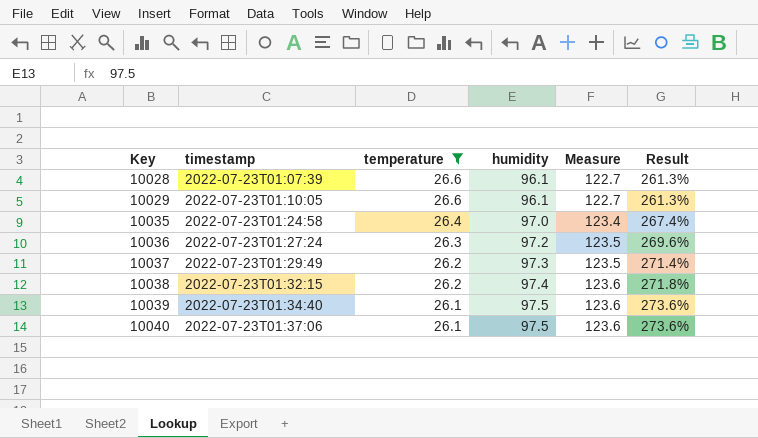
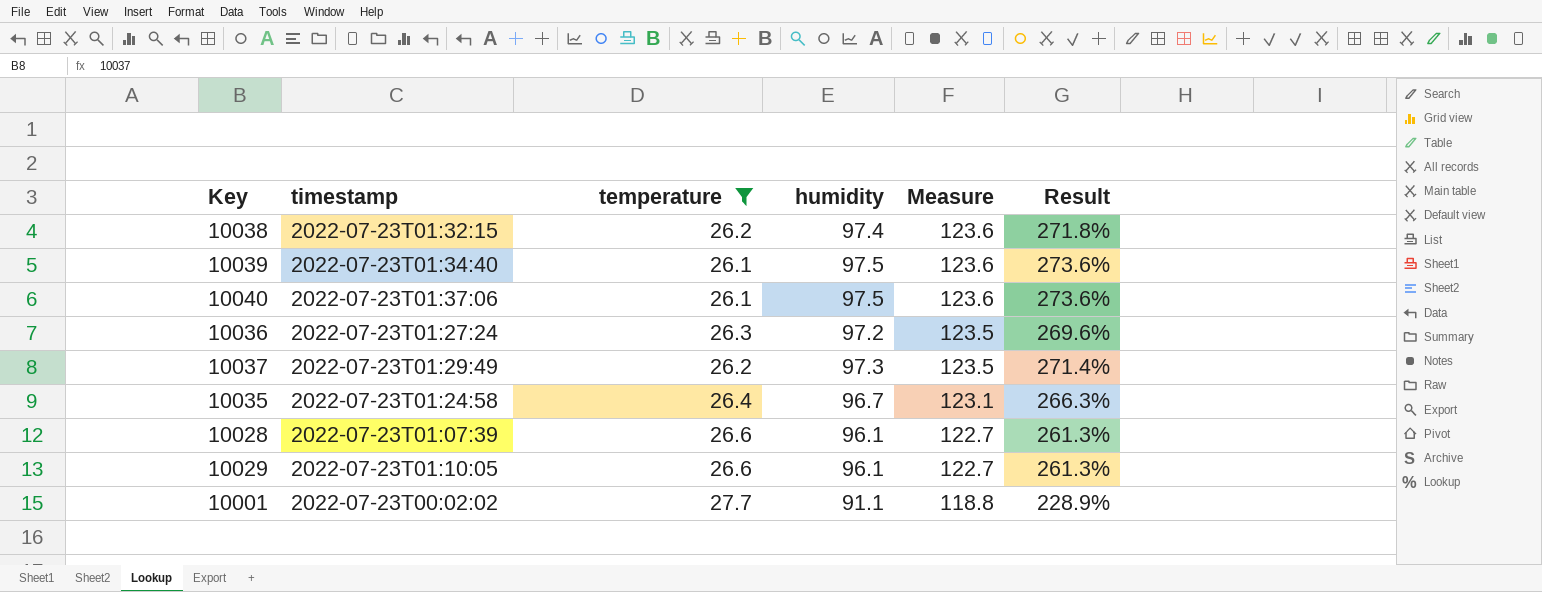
row order: Key ascending -> Measure descending
10035 | humidity: 97.0 -> 96.7
10035 | Measure: 123.4 -> 123.1
10035 | Result: 267.4% -> 266.3%
row 10001: none -> 2022-07-23T00:02:02 | 27.7 | 91.1 | 118.8 | 228.9%

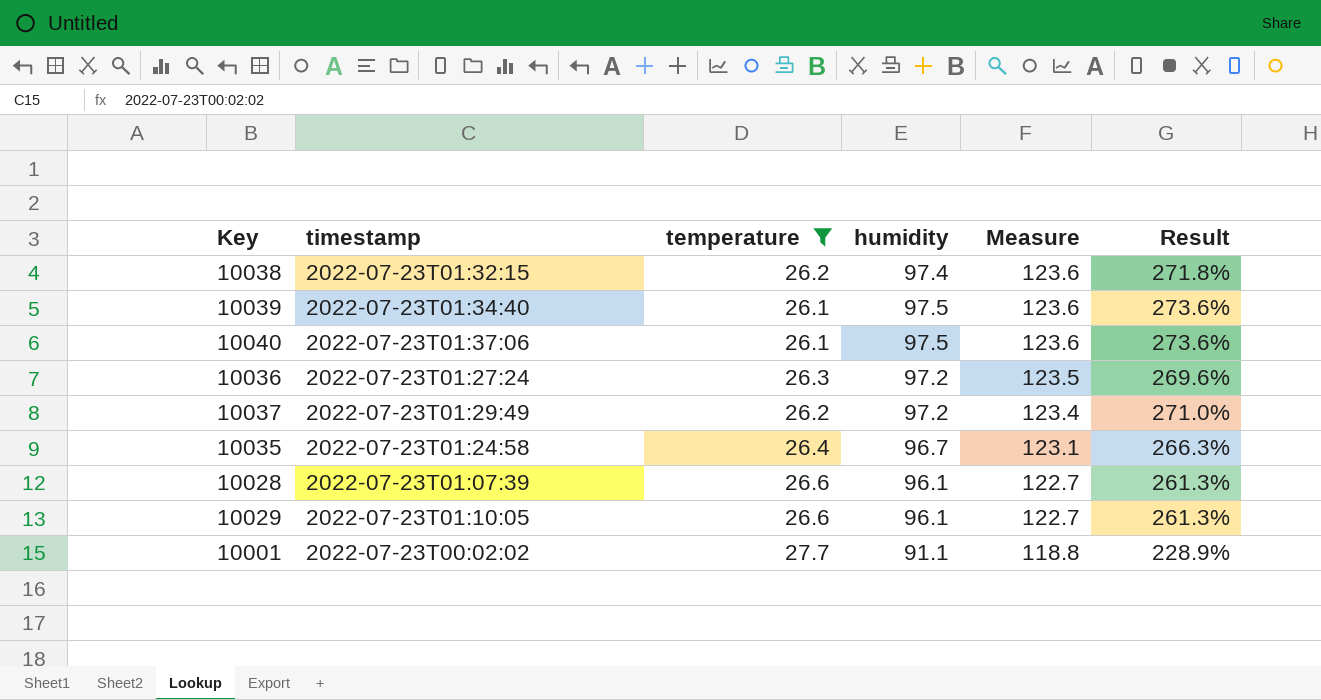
10037 | humidity: 97.3 -> 97.2
10037 | Measure: 123.5 -> 123.4
10037 | Result: 271.4% -> 271.0%

